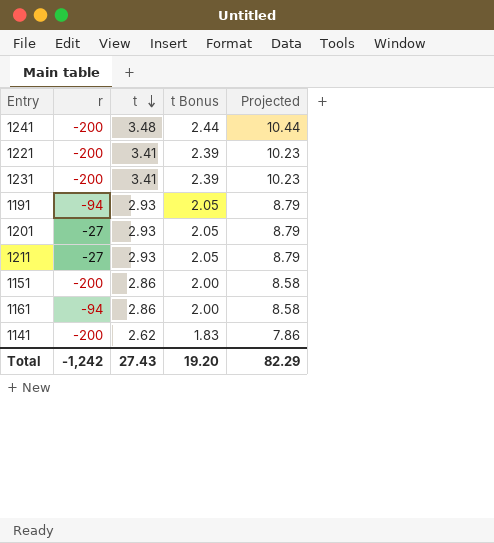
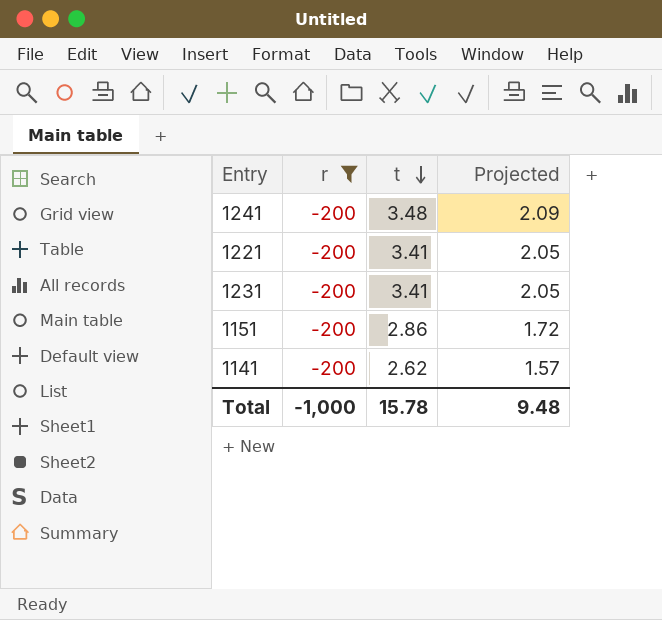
filter: none -> r = -200
column t Bonus | formula: [t] * 0.7 -> none
column Projected | formula: [t] * 3 -> [t] * 0.6
Total | r: -1,242 -> -1,000
Total | t: 27.43 -> 15.78
Total | Projected: 82.29 -> 9.48

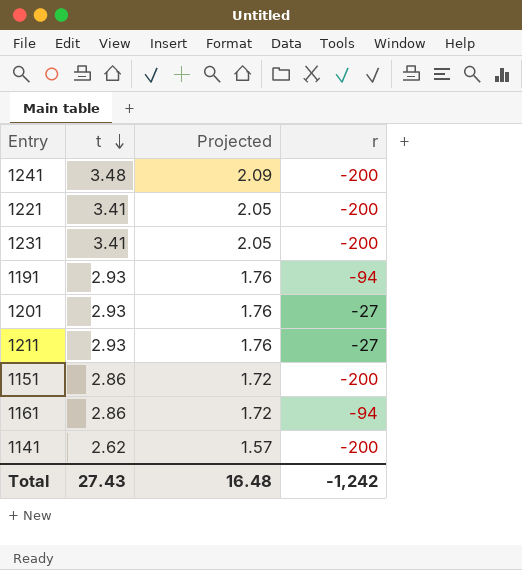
filter: r = -200 -> none
column r | position: 2 -> 4
Total | t: 15.78 -> 27.43
Total | Projected: 9.48 -> 16.48
Total | r: -1,000 -> -1,242

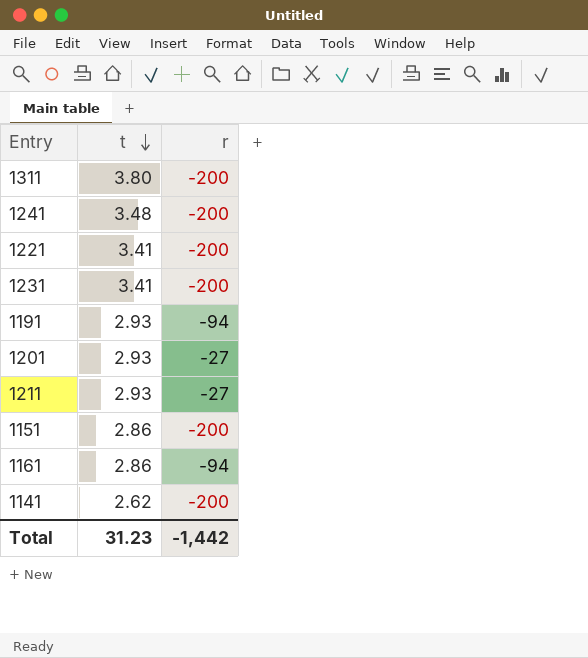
column Projected | formula: [t] * 0.6 -> none
row 1311: none -> 3.80 | -200
Total | t: 27.43 -> 31.23
Total | r: -1,242 -> -1,442

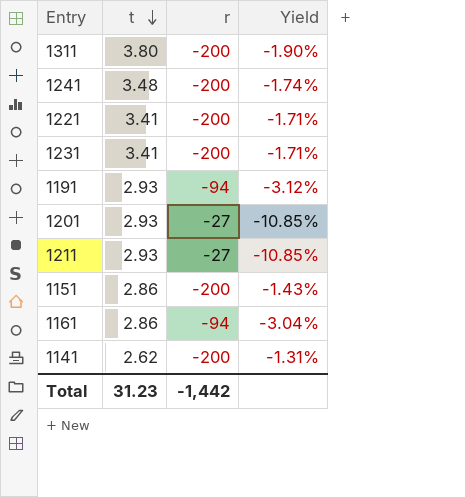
column Yield | formula: none -> [t] / [r]

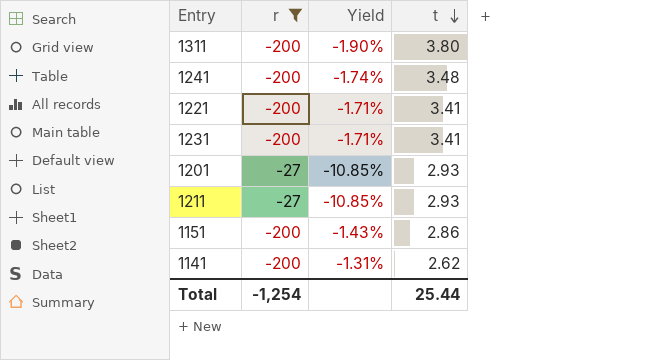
filter: none -> r != -94
column t | position: 2 -> 4
Total | r: -1,442 -> -1,254
Total | t: 31.23 -> 25.44

